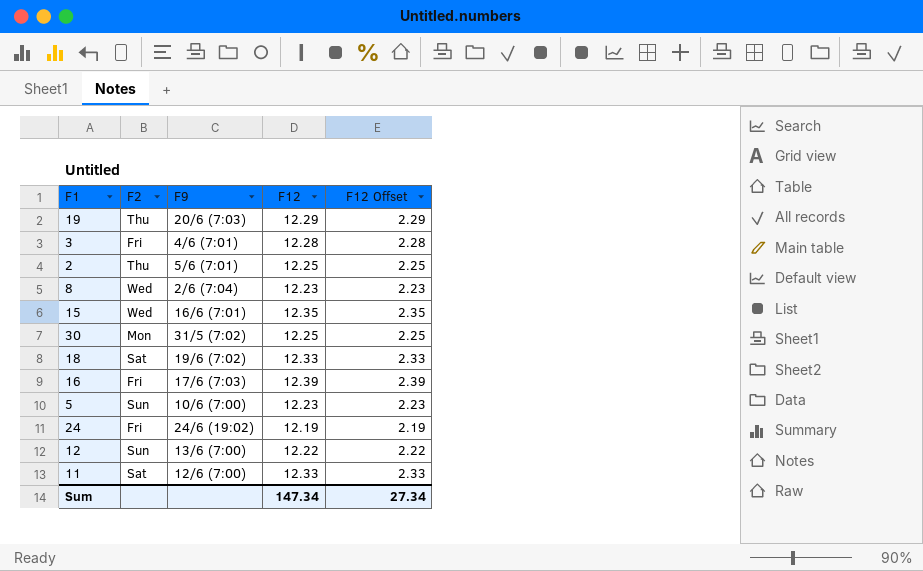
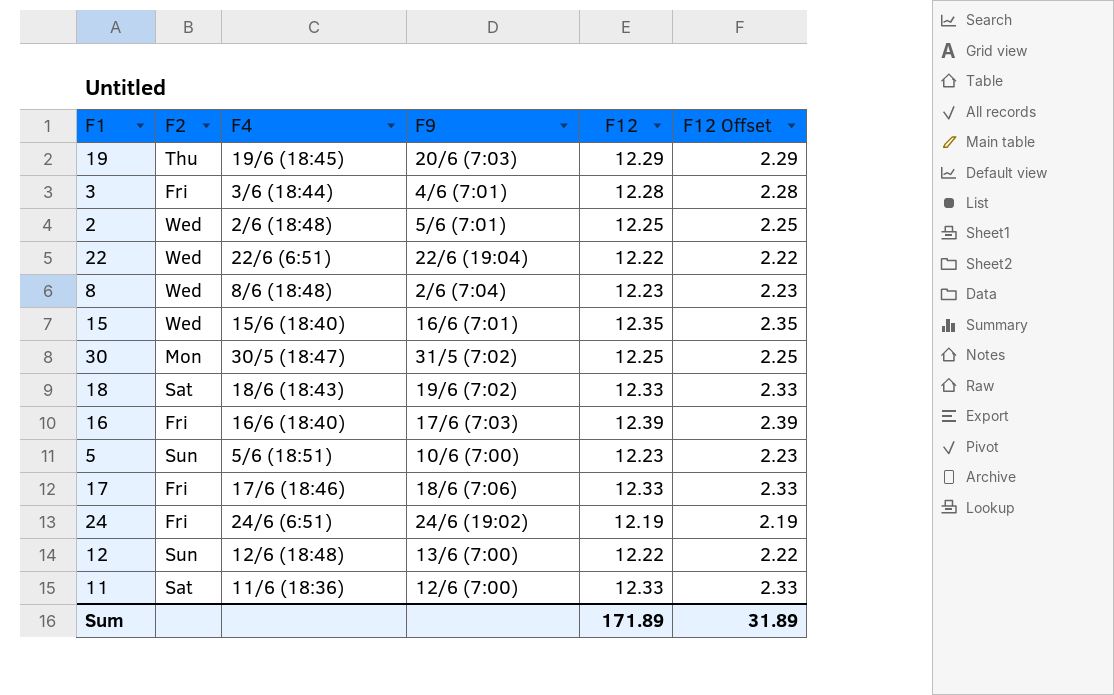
column F4 | position: none -> 3
2 | F2: Thu -> Wed
row 22: none -> Wed | 22/6 (6:51) | 22/6 (19:04) | 12.22 | 2.22
row 17: none -> Fri | 17/6 (18:46) | 18/6 (7:06) | 12.33 | 2.33
Sum | F12: 147.34 -> 171.89
Sum | F12 Offset: 27.34 -> 31.89

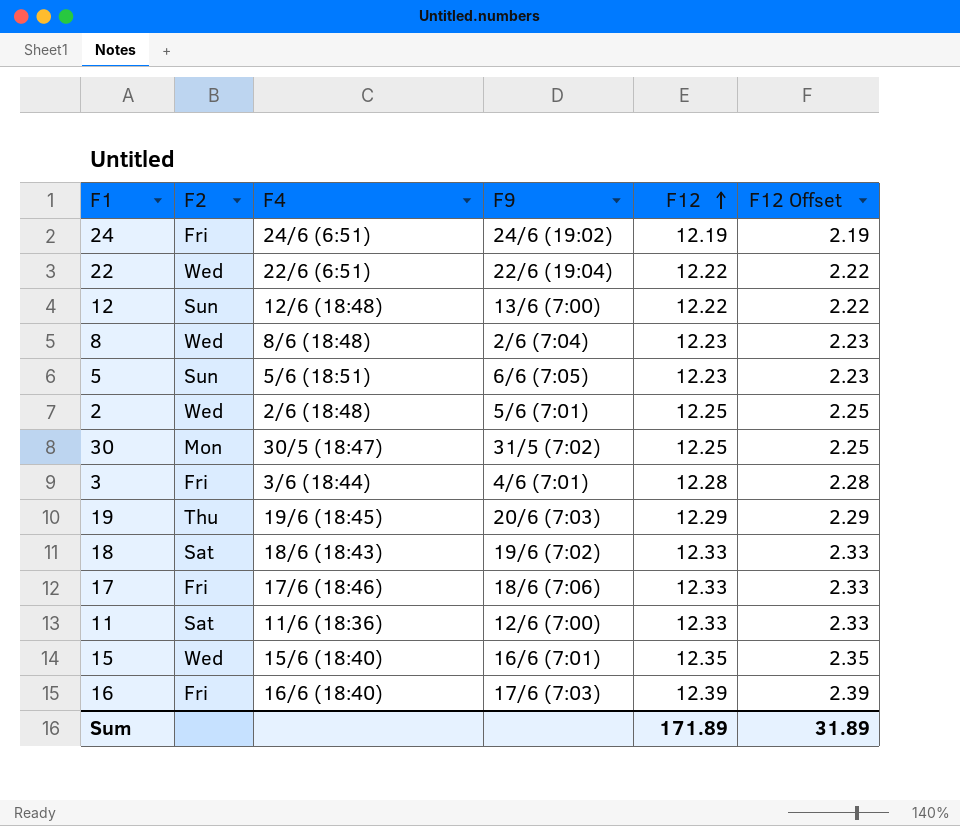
row order: none -> F12 ascending
5 | F9: 10/6 (7:00) -> 6/6 (7:05)

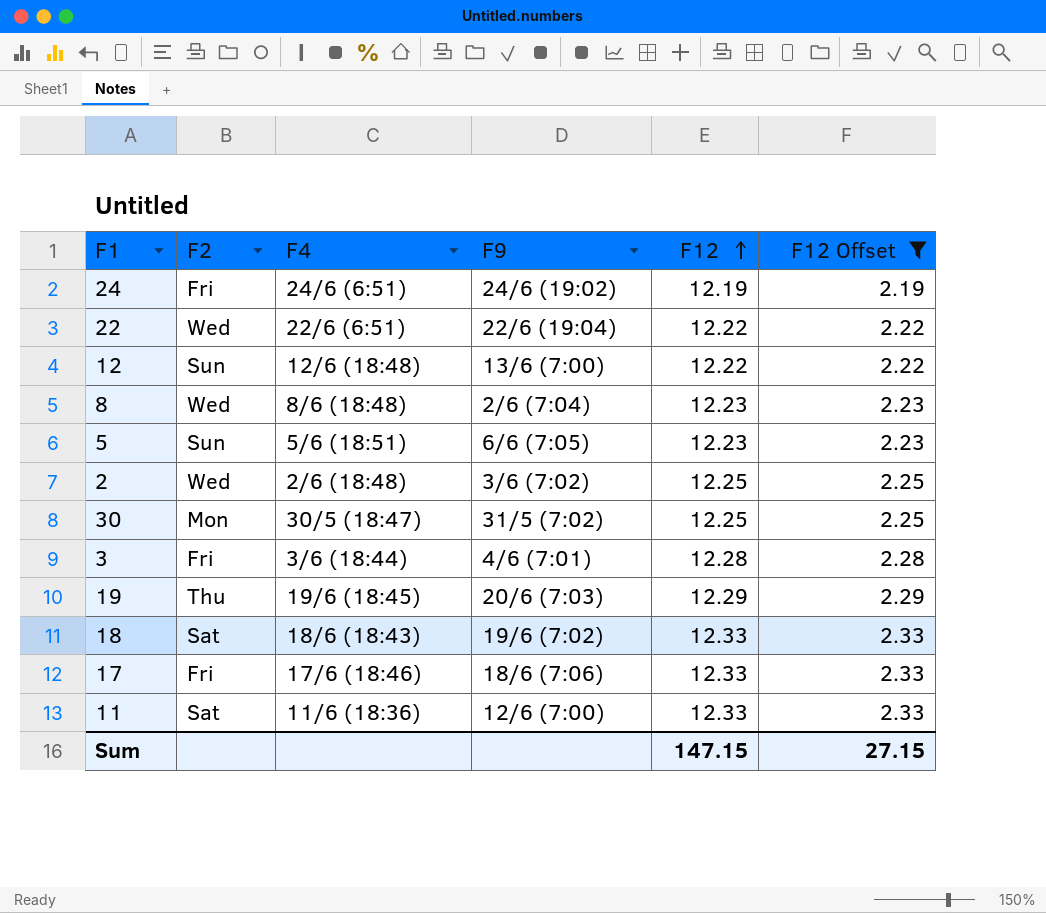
filter: none -> F12 Offset <= 2.33
2 | F9: 5/6 (7:01) -> 3/6 (7:02)
Sum | F12: 171.89 -> 147.15
Sum | F12 Offset: 31.89 -> 27.15

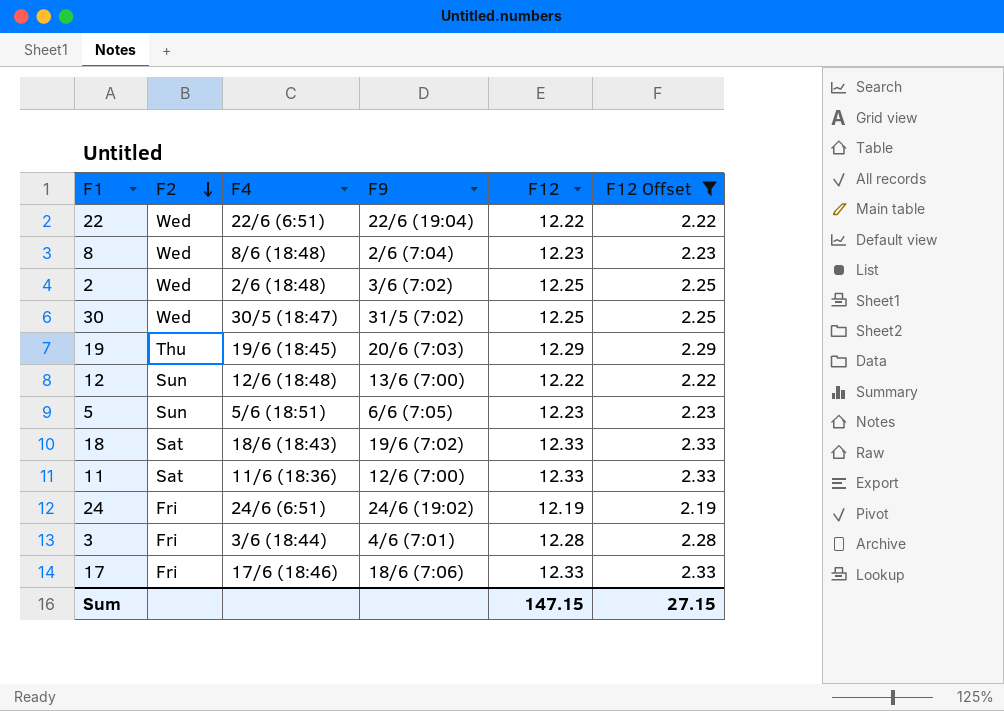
row order: F12 ascending -> F2 descending
30 | F2: Mon -> Wed

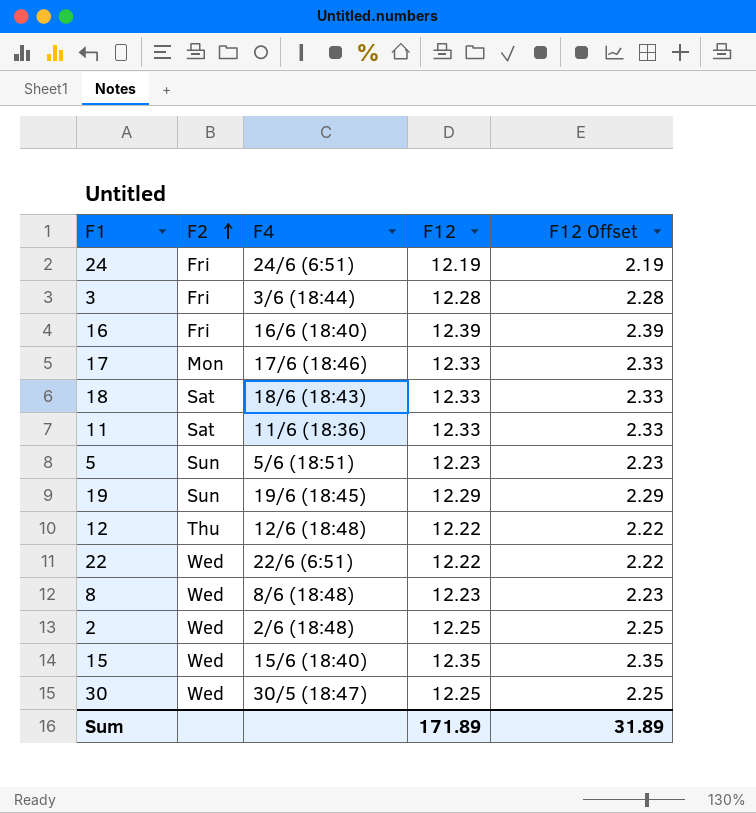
filter: F12 Offset <= 2.33 -> none
row order: F2 descending -> F2 ascending
column F9 | position: 4 -> none
17 | F2: Fri -> Mon
19 | F2: Thu -> Sun
12 | F2: Sun -> Thu
Sum | F12: 147.15 -> 171.89
Sum | F12 Offset: 27.15 -> 31.89

